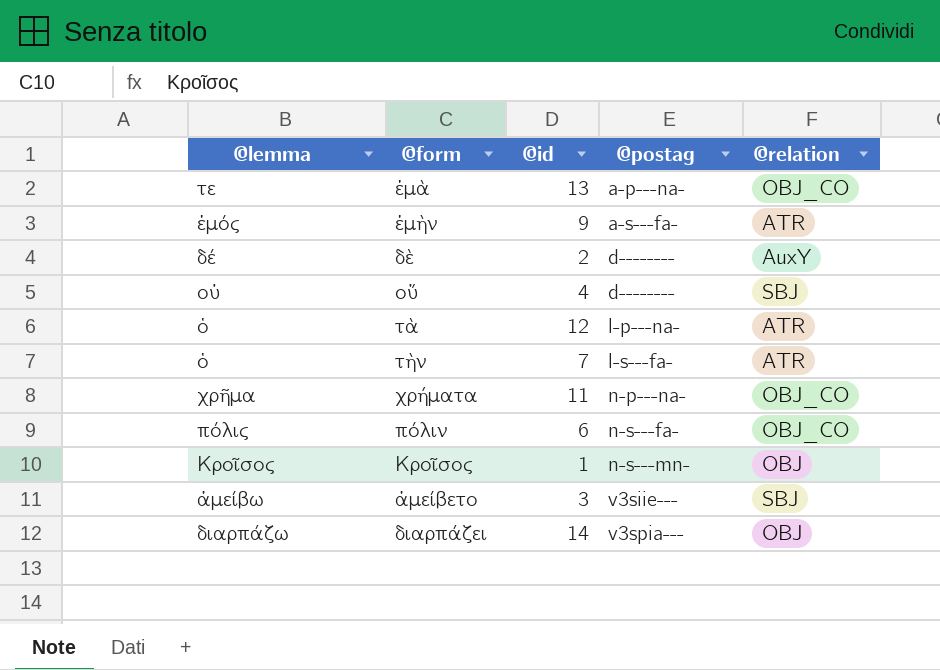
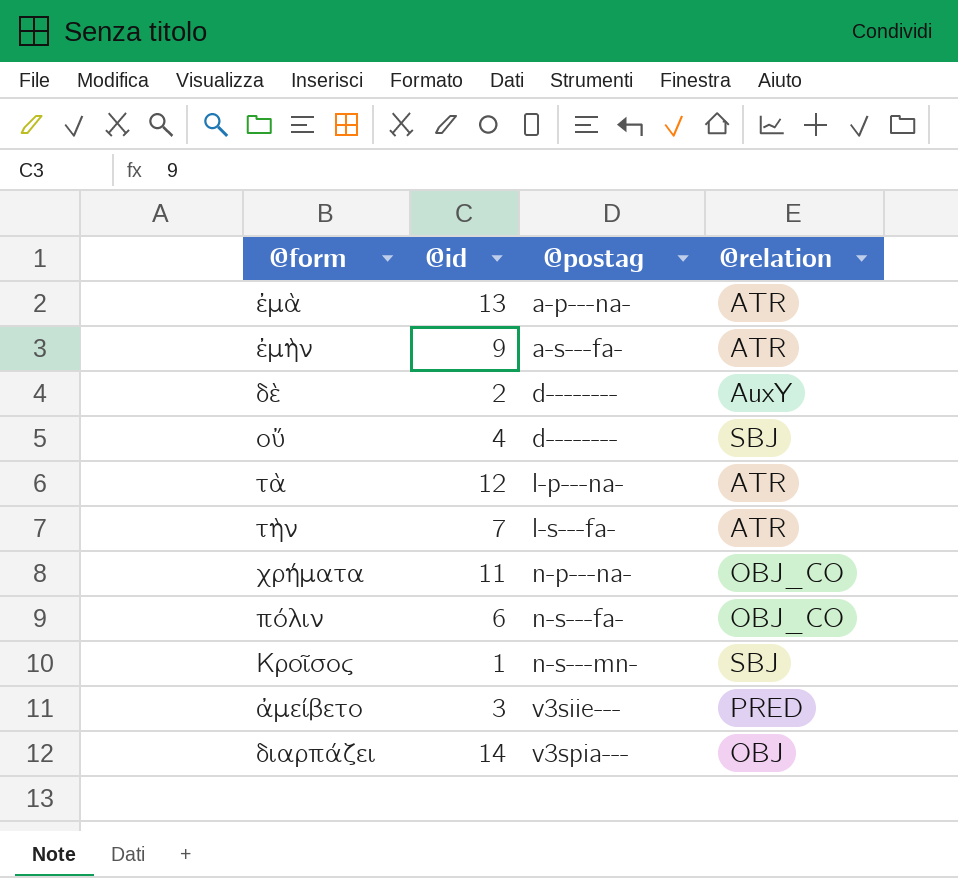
column @lemma | position: 1 -> none
ἐμὰ | @relation: OBJ_CO -> ATR
Κροῖσος | @relation: OBJ -> SBJ
ἀμείβετο | @relation: SBJ -> PRED

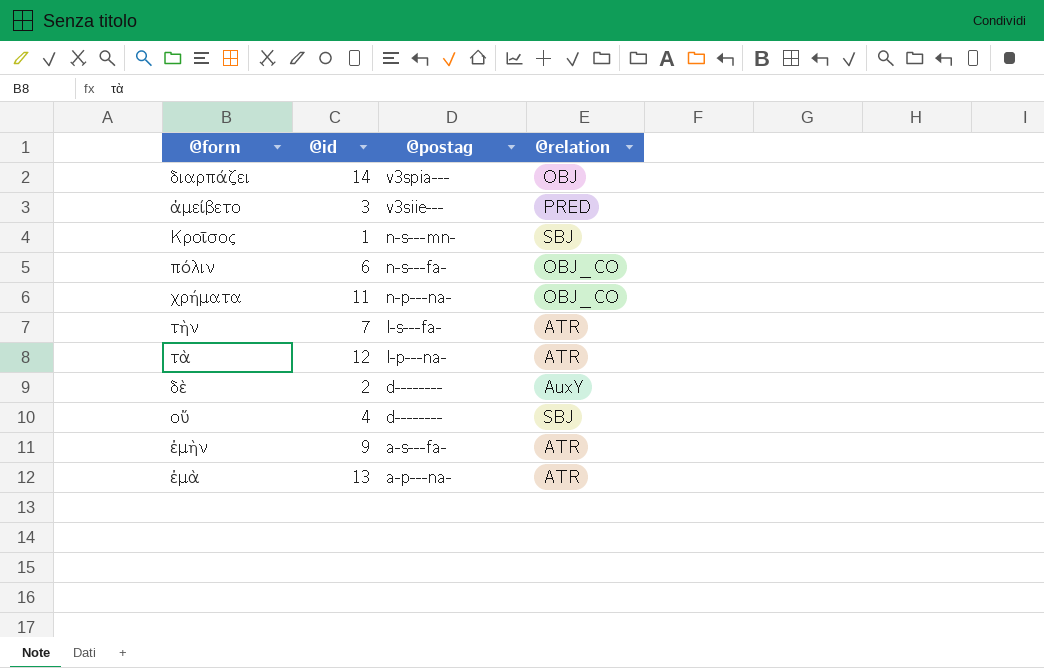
row order: @postag ascending -> @postag descending

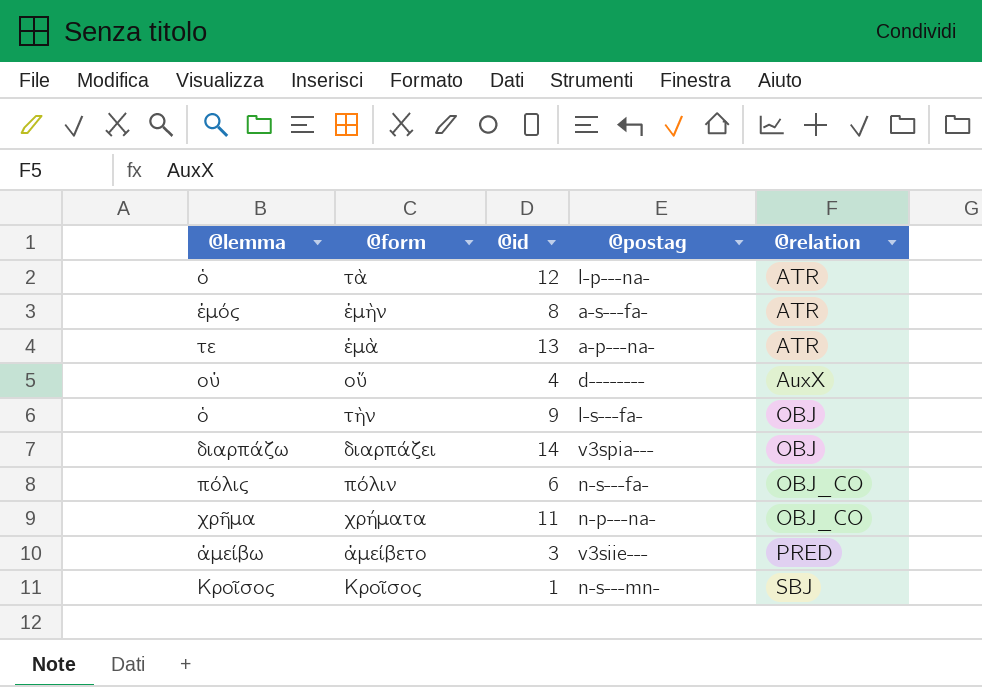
row order: @postag descending -> @relation ascending
column @lemma | position: none -> 1
row δὲ: 2 | d-------- | AuxY -> none
ἐμὴν | @id: 9 -> 8
οὔ | @relation: SBJ -> AuxX
τὴν | @id: 7 -> 9
τὴν | @relation: ATR -> OBJ

